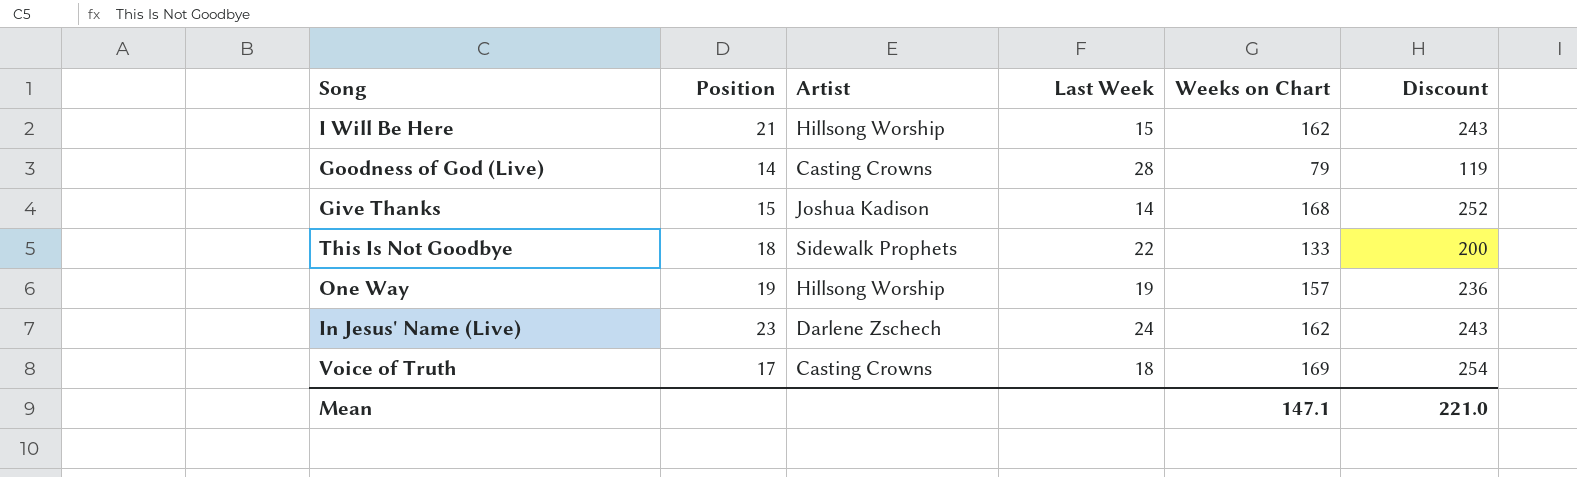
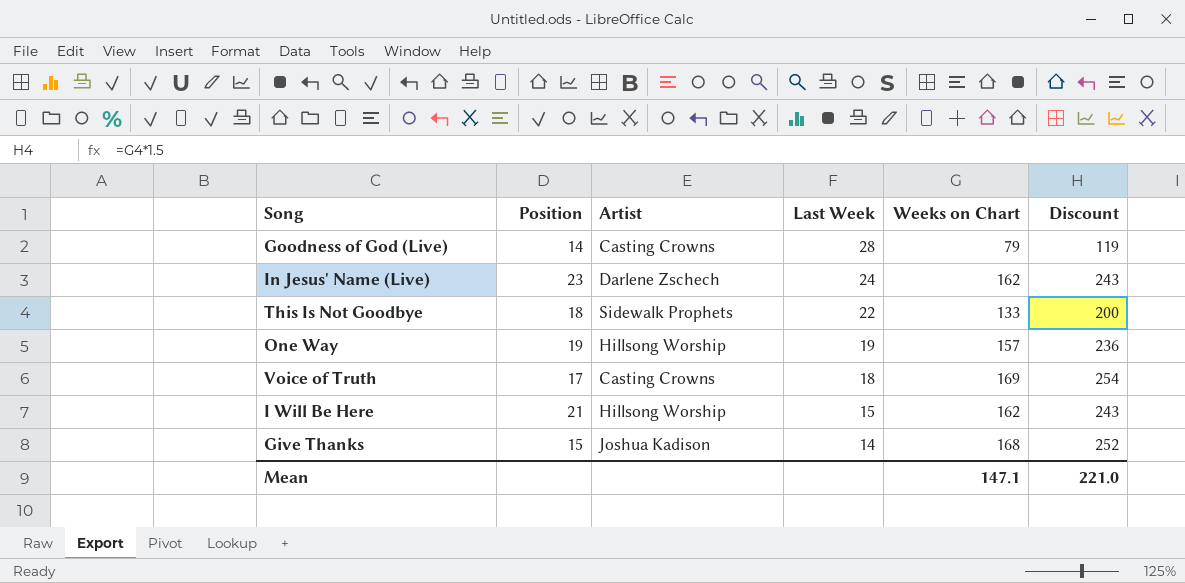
row order: none -> Last Week descending

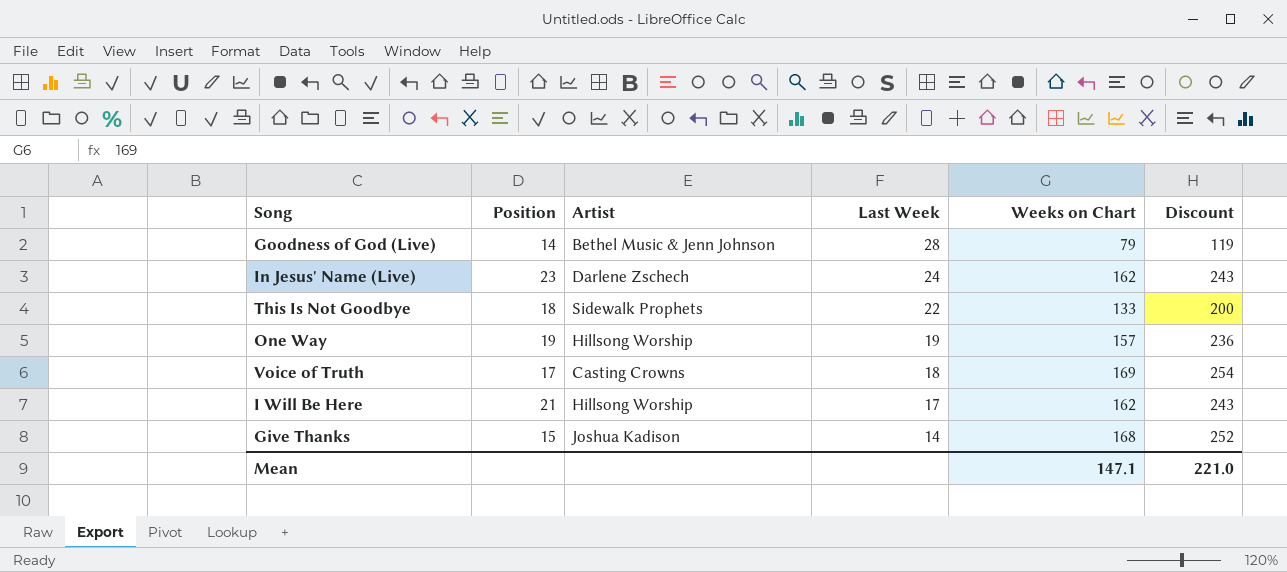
Goodness of God (Live) | Artist: Casting Crowns -> Bethel Music & Jenn Johnson
I Will Be Here | Last Week: 15 -> 17

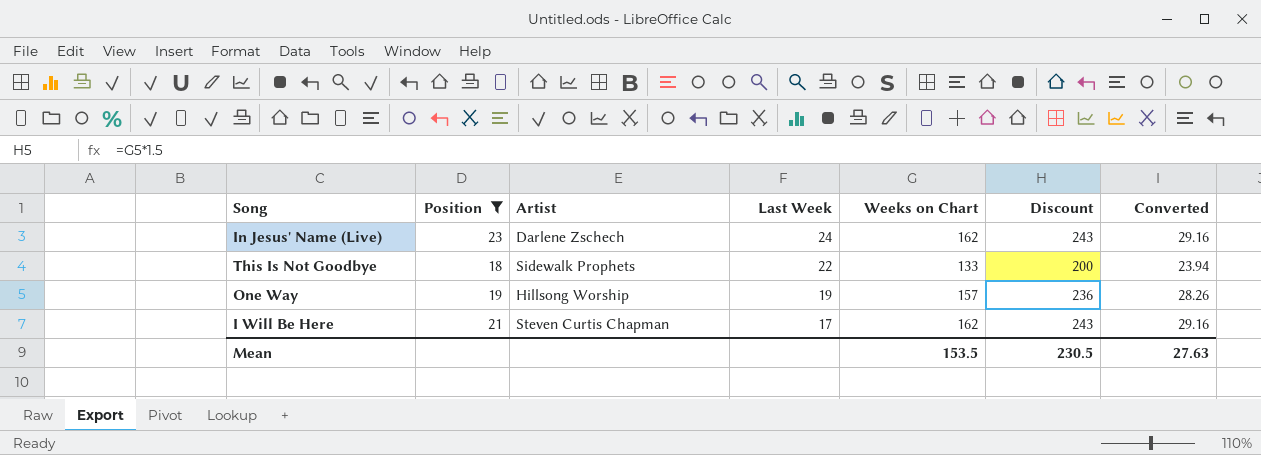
filter: none -> Position >= 18
column Converted | formula: none -> [Weeks on Chart] * 0.18
I Will Be Here | Artist: Hillsong Worship -> Steven Curtis Chapman
Mean | Weeks on Chart: 147.1 -> 153.5
Mean | Discount: 221.0 -> 230.5

